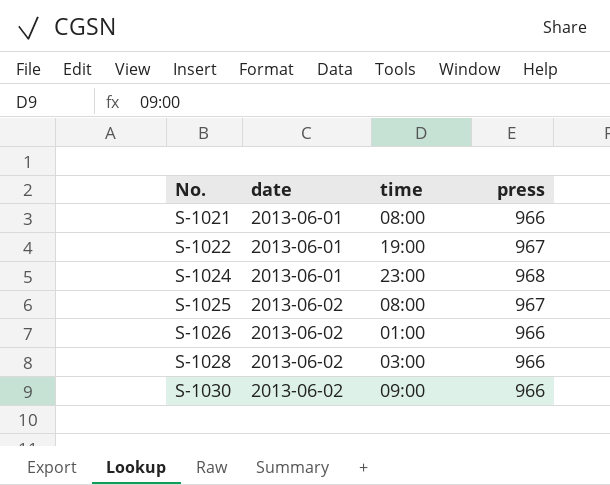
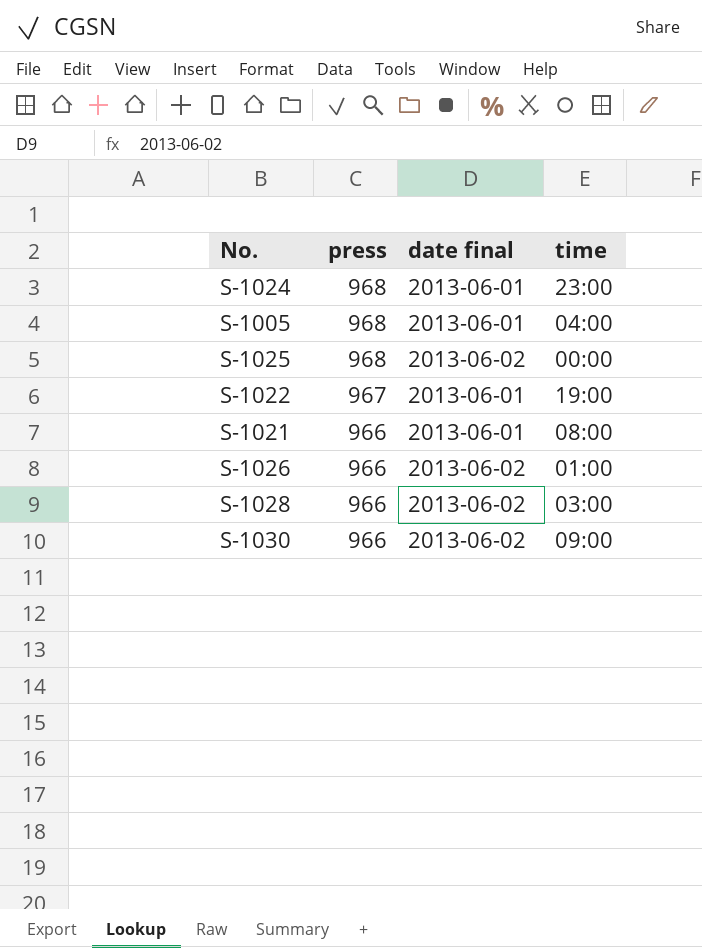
row order: No. ascending -> press descending
column press | position: 4 -> 2
column name: date -> date final
row S-1005: none -> 968 | 2013-06-01 | 04:00
S-1025 | press: 967 -> 968
S-1025 | time: 08:00 -> 00:00

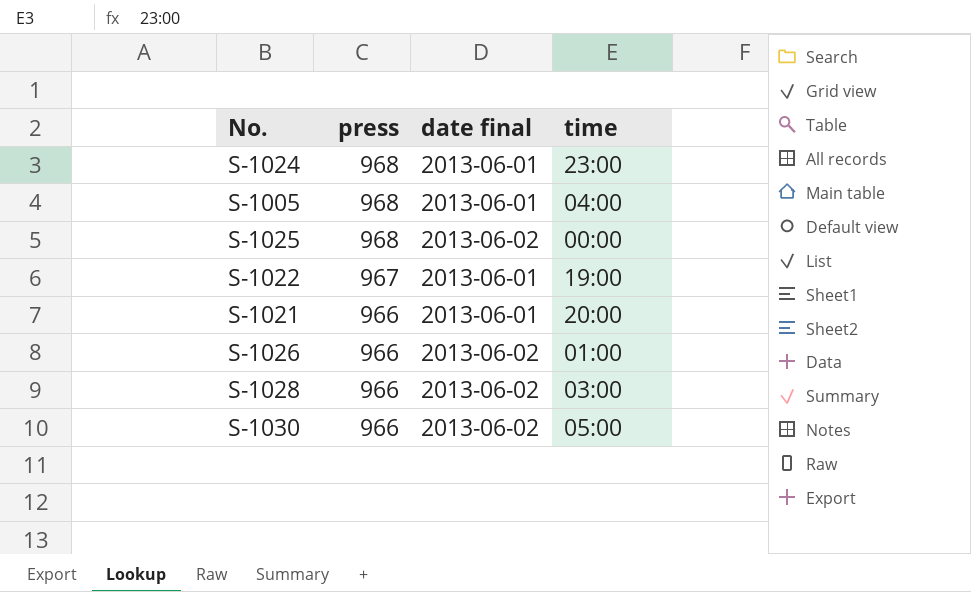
S-1021 | time: 08:00 -> 20:00
S-1030 | time: 09:00 -> 05:00

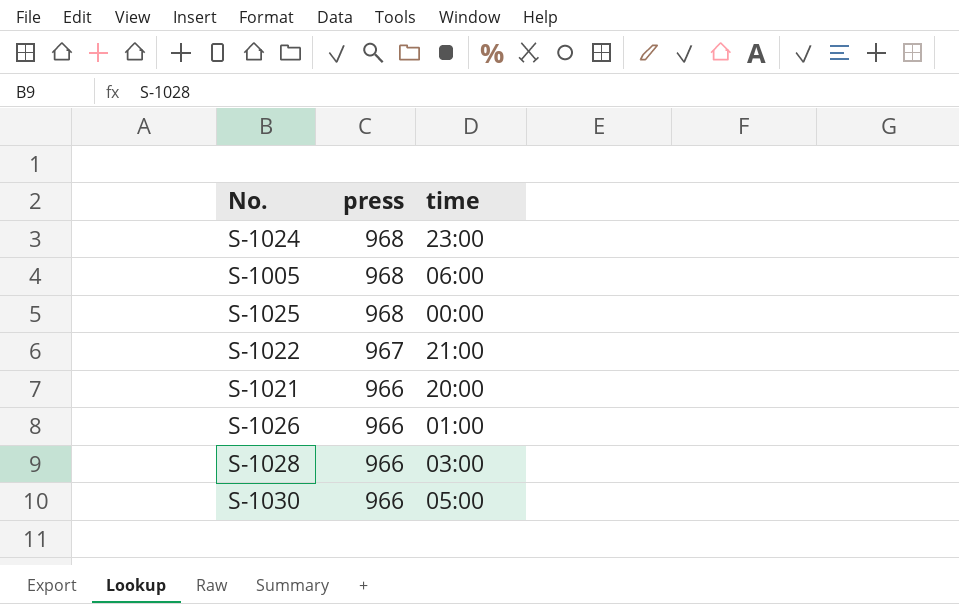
column date final | position: 3 -> none
S-1005 | time: 04:00 -> 06:00
S-1022 | time: 19:00 -> 21:00

